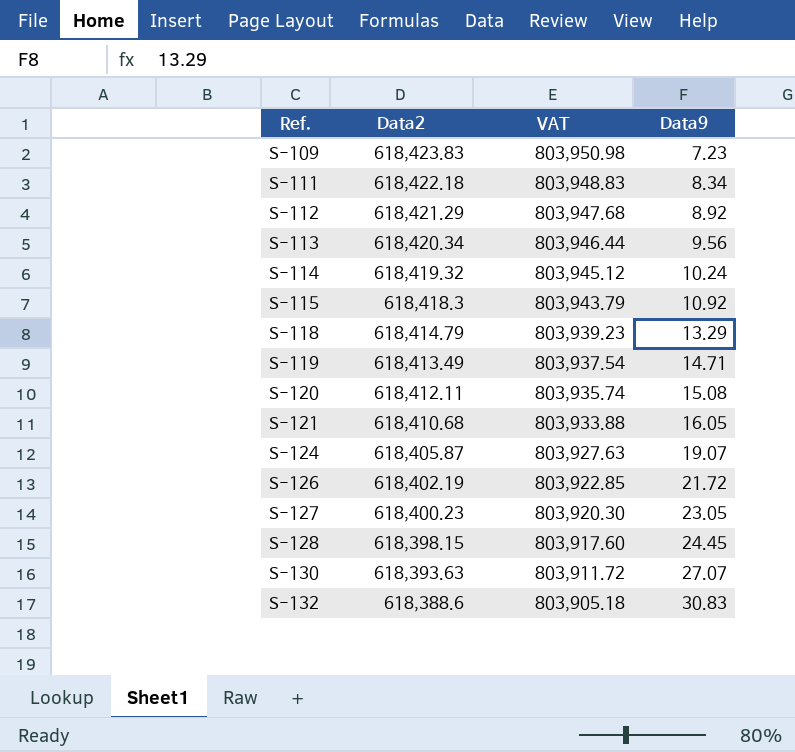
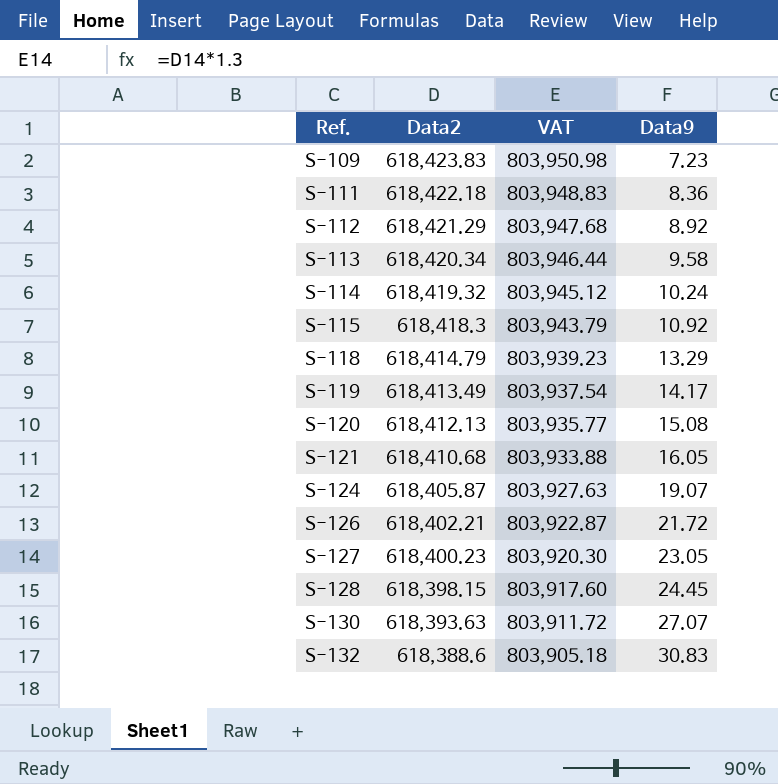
S-111 | Data9: 8.34 -> 8.36
S-113 | Data9: 9.56 -> 9.58
S-119 | Data9: 14.71 -> 14.17
S-120 | Data2: 618,412.11 -> 618,412.13
S-120 | VAT: 803,935.74 -> 803,935.77
S-126 | Data2: 618,402.19 -> 618,402.21
S-126 | VAT: 803,922.85 -> 803,922.87

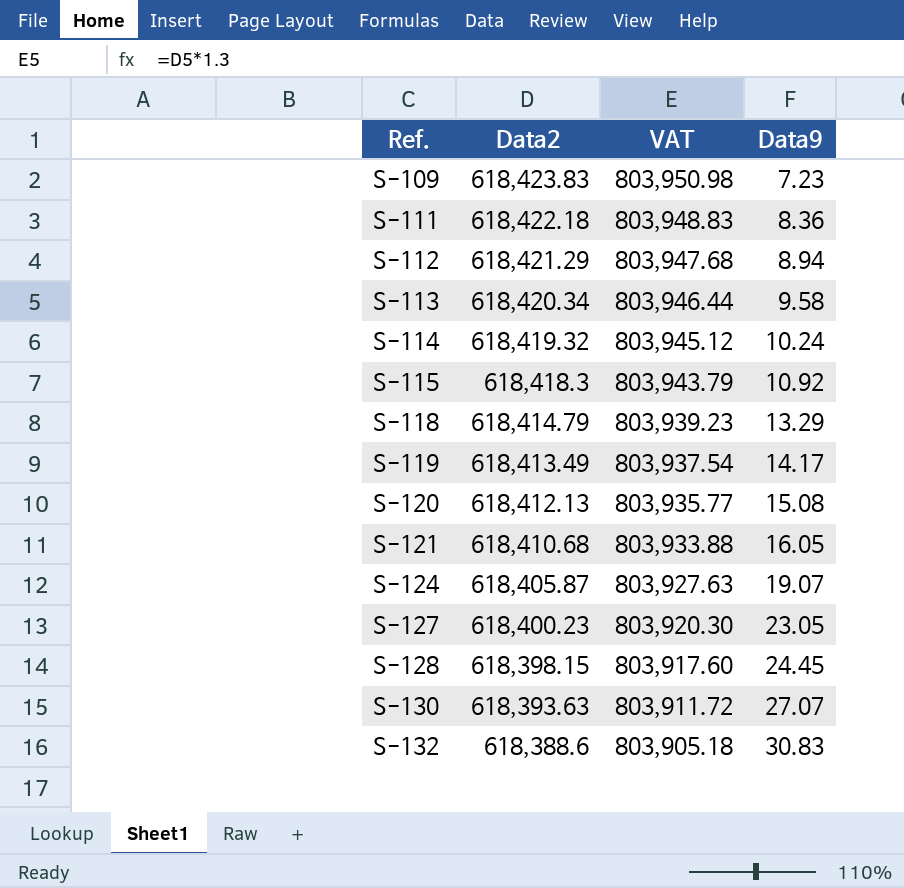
row S-126: 618,402.21 | 803,922.87 | 21.72 -> none
S-112 | Data9: 8.92 -> 8.94

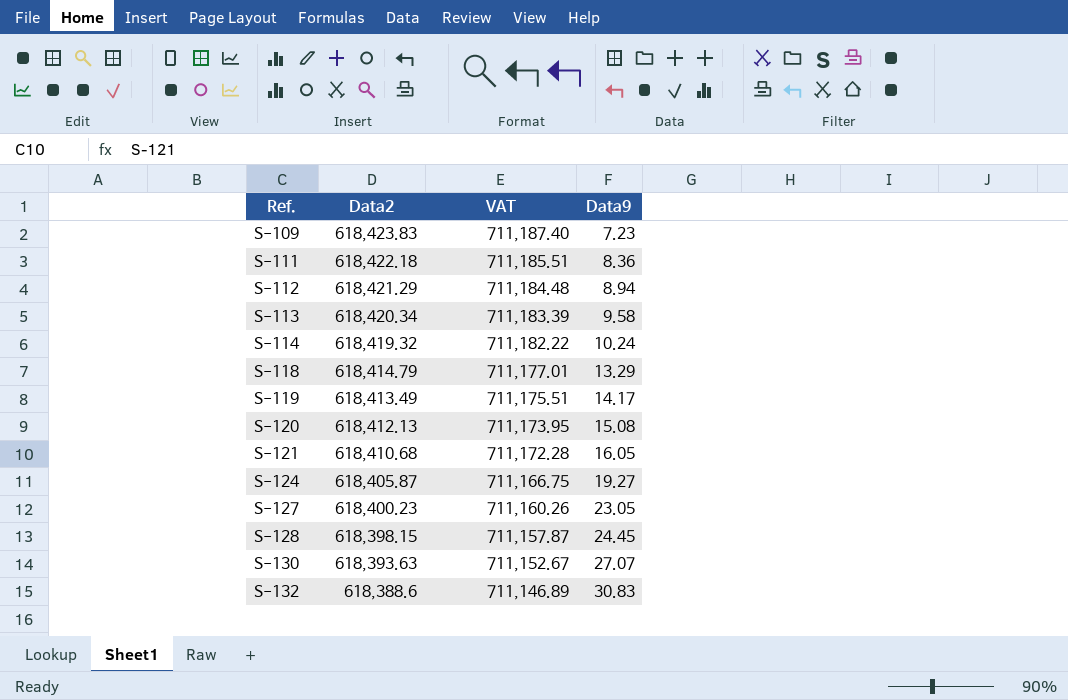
column VAT | formula: [Data2] * 1.3 -> [Data2] * 1.15
row S-115: 618,418.3 | 803,943.79 | 10.92 -> none
S-124 | Data9: 19.07 -> 19.27

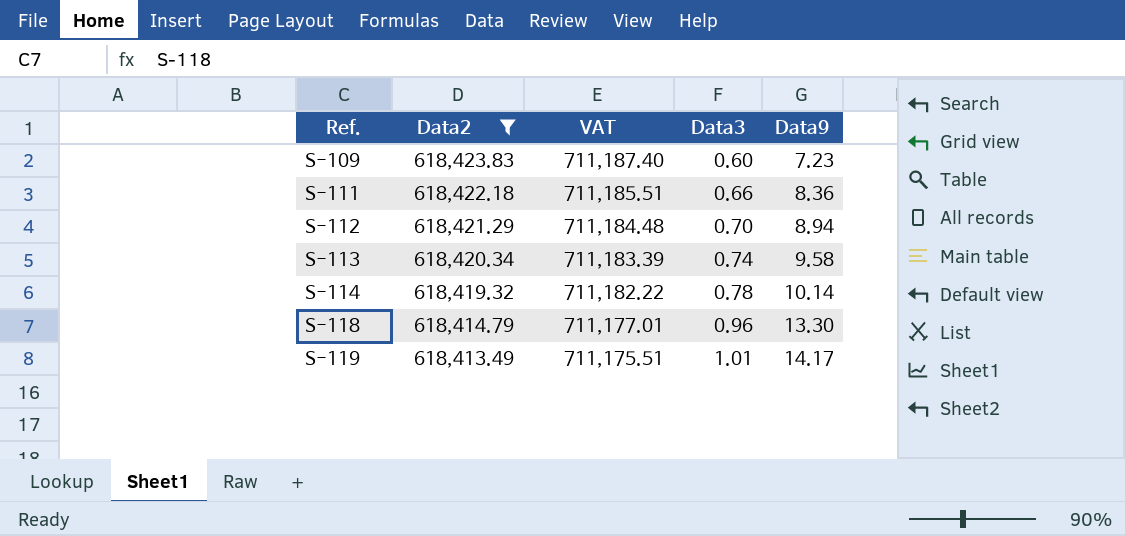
filter: none -> Data2 >= 618,413.49
column Data3 | position: none -> 4
S-114 | Data9: 10.24 -> 10.14
S-118 | Data9: 13.29 -> 13.30

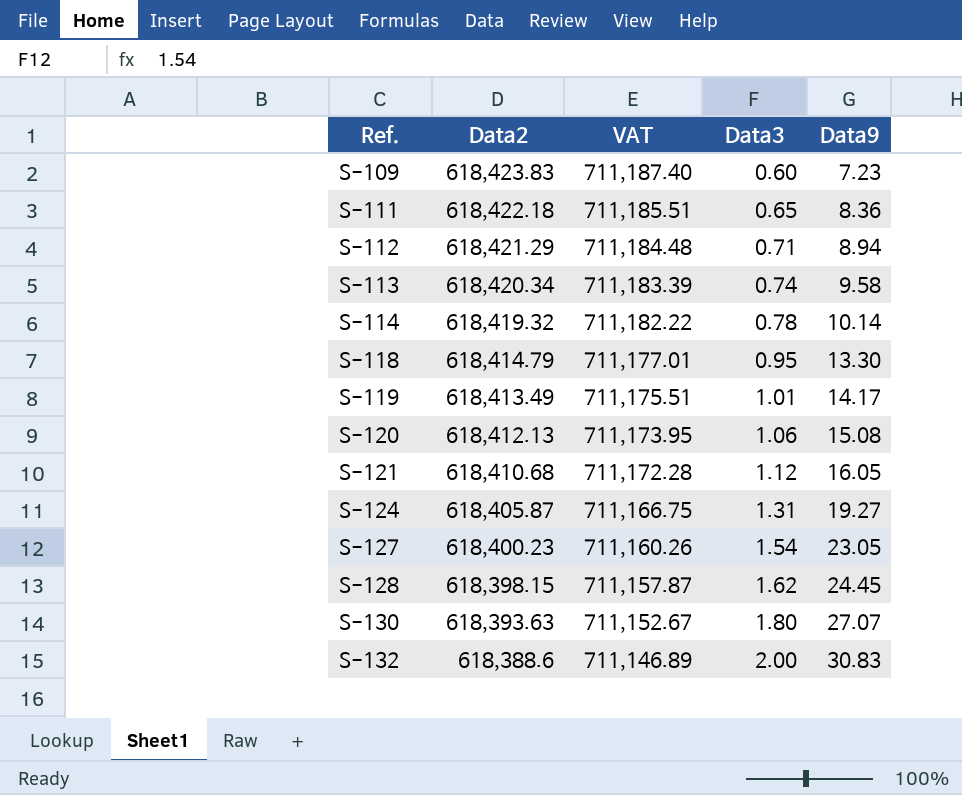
filter: Data2 >= 618,413.49 -> none
S-111 | Data3: 0.66 -> 0.65
S-112 | Data3: 0.70 -> 0.71
S-118 | Data3: 0.96 -> 0.95

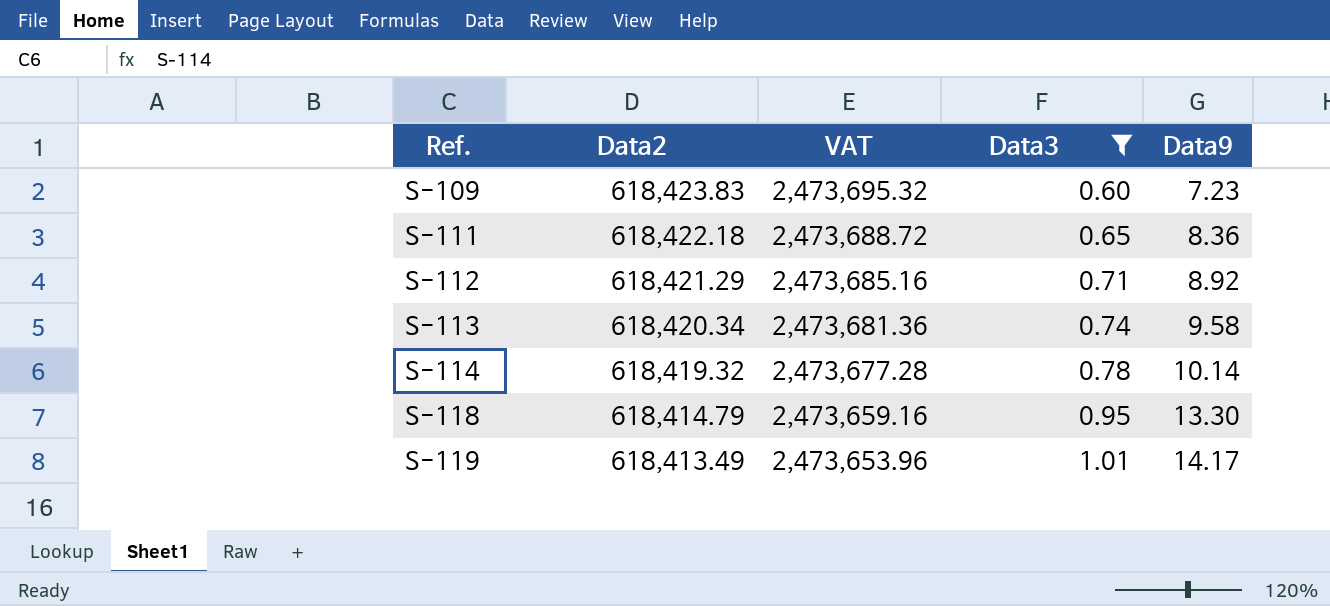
filter: none -> Data3 <= 1.01
column VAT | formula: [Data2] * 1.15 -> [Data2] * 4
S-112 | Data9: 8.94 -> 8.92

